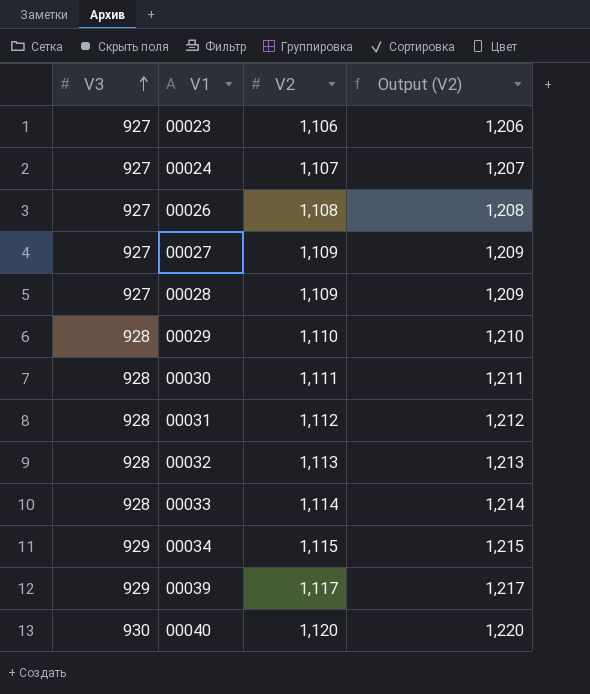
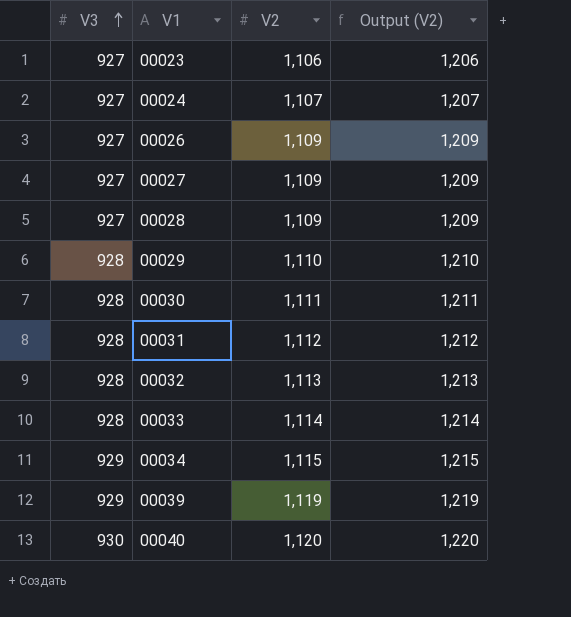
00026 | V2: 1,108 -> 1,109
00026 | Output (V2): 1,208 -> 1,209
00039 | V2: 1,117 -> 1,119
00039 | Output (V2): 1,217 -> 1,219

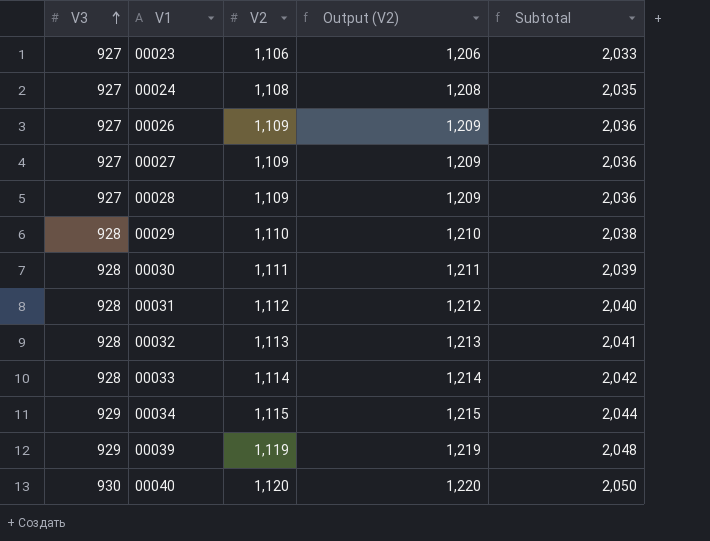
column Subtotal | formula: none -> [V3] + [V2]
00024 | V2: 1,107 -> 1,108
00024 | Output (V2): 1,207 -> 1,208

